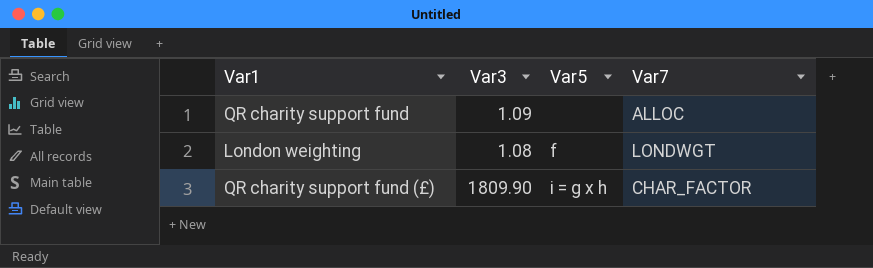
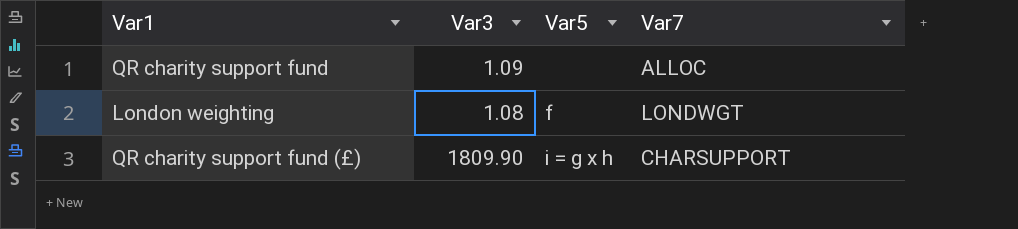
QR charity support fund (£) | Var7: CHAR_FACTOR -> CHARSUPPORT

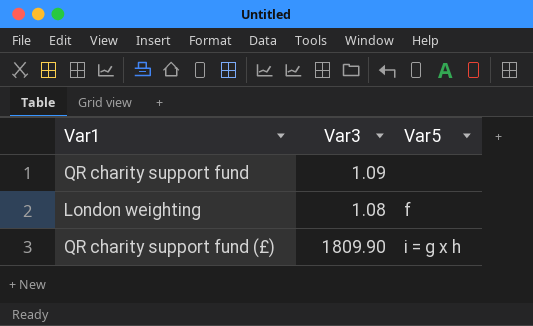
column Var7 | position: 4 -> none

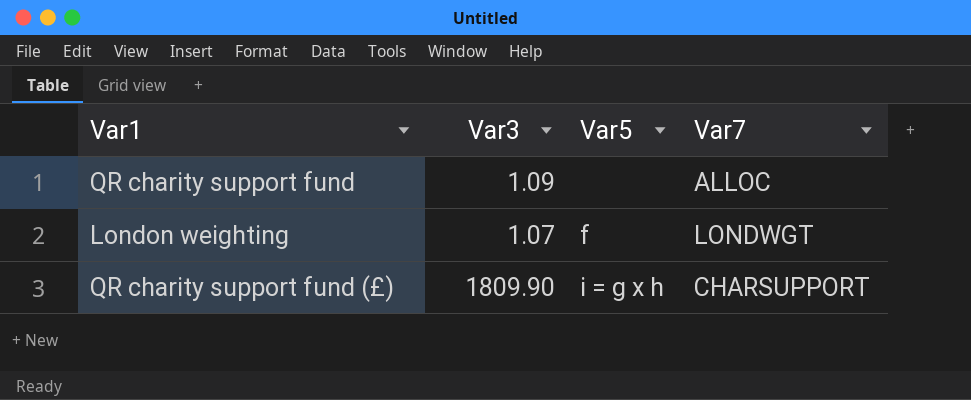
column Var7 | position: none -> 4
London weighting | Var3: 1.08 -> 1.07

